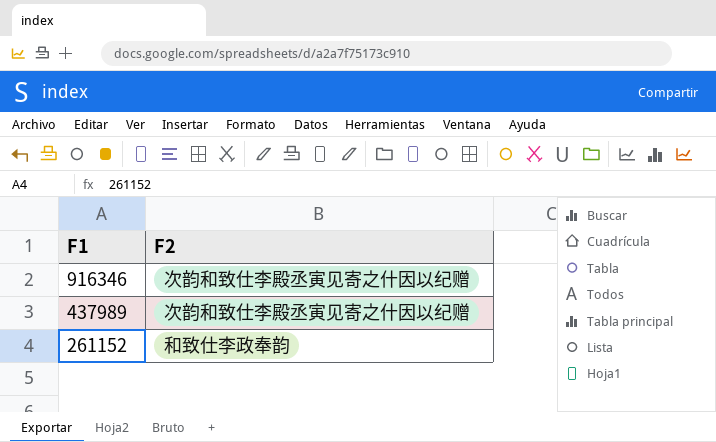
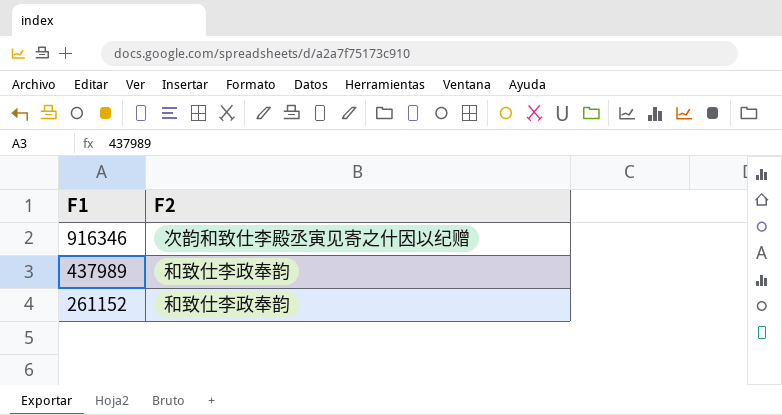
437989 | F2: 次韵和致仕李殿丞寅见寄之什因以纪赠 -> 和致仕李政奉韵

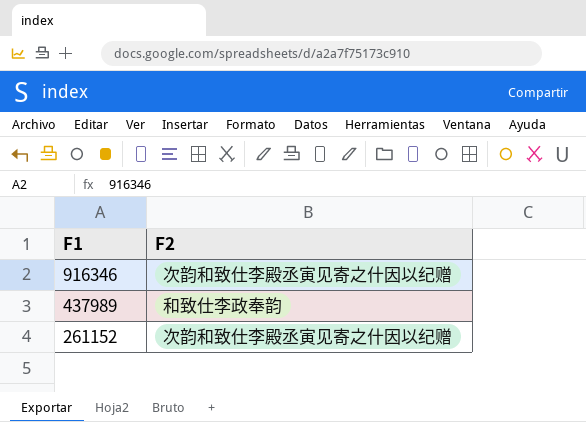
261152 | F2: 和致仕李政奉韵 -> 次韵和致仕李殿丞寅见寄之什因以纪赠

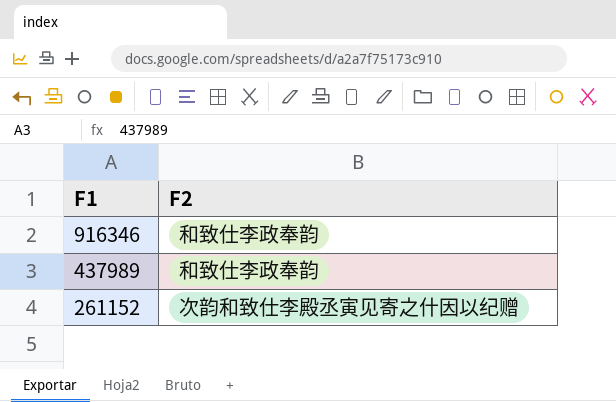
916346 | F2: 次韵和致仕李殿丞寅见寄之什因以纪赠 -> 和致仕李政奉韵

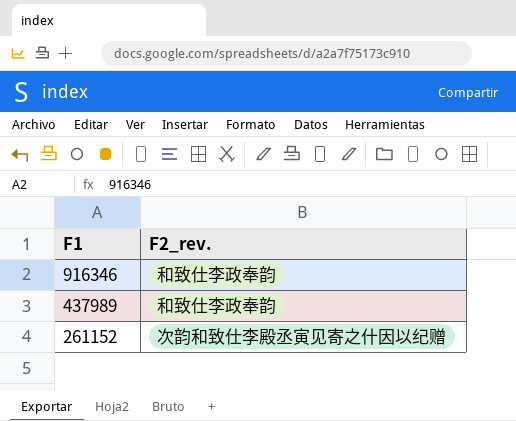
column name: F2 -> F2_rev.

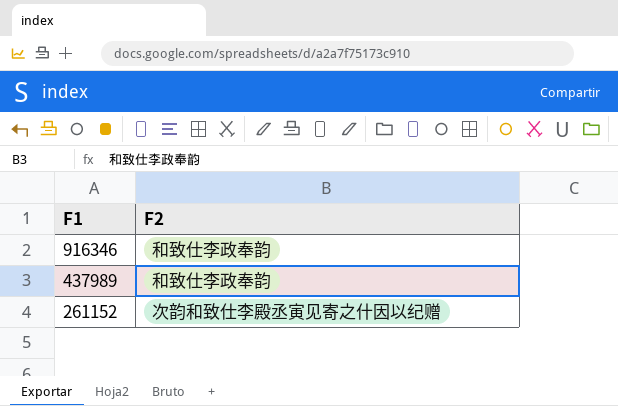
column name: F2_rev. -> F2

